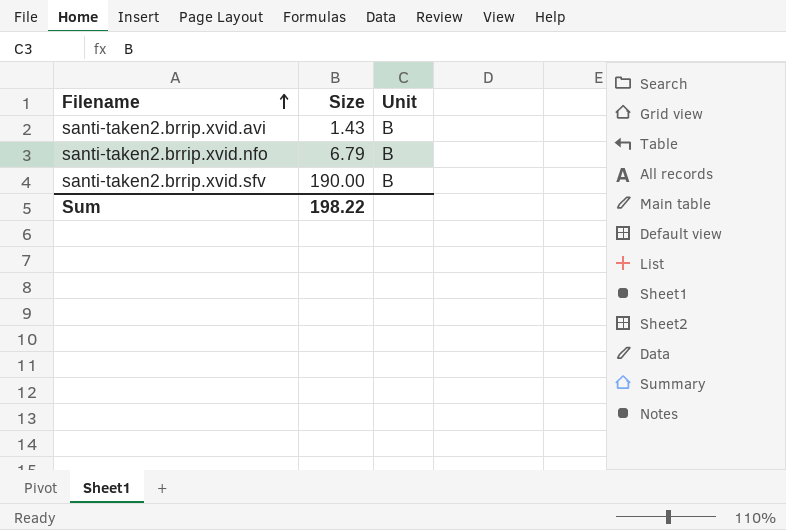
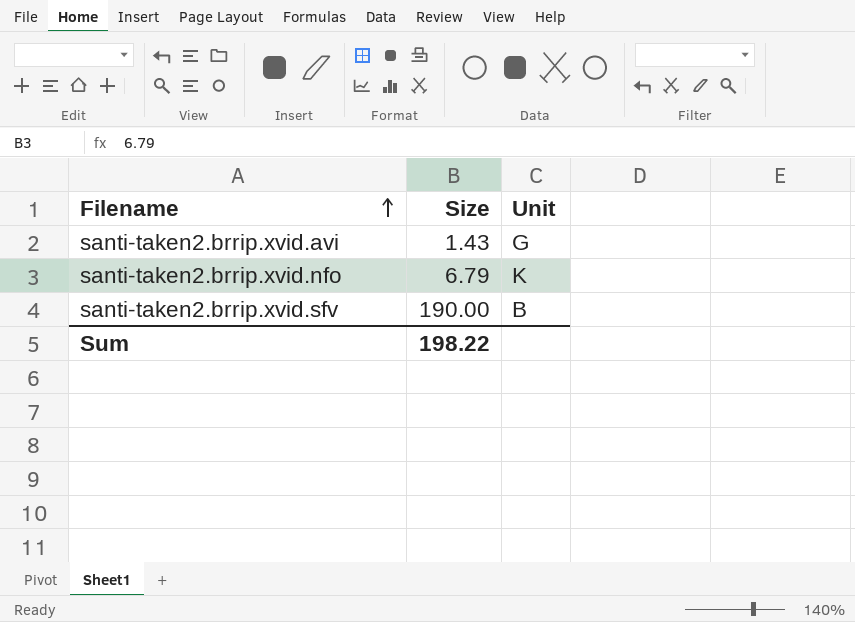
santi-taken2.brrip.xvid.avi | Unit: B -> G
santi-taken2.brrip.xvid.nfo | Unit: B -> K

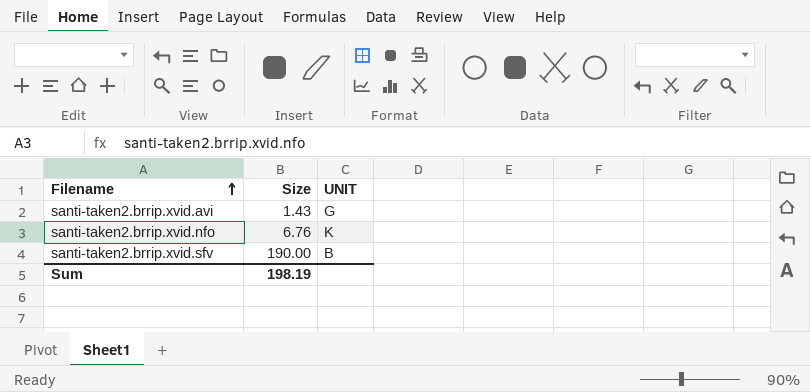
column name: Unit -> UNIT
santi-taken2.brrip.xvid.nfo | Size: 6.79 -> 6.76
Sum | Size: 198.22 -> 198.19

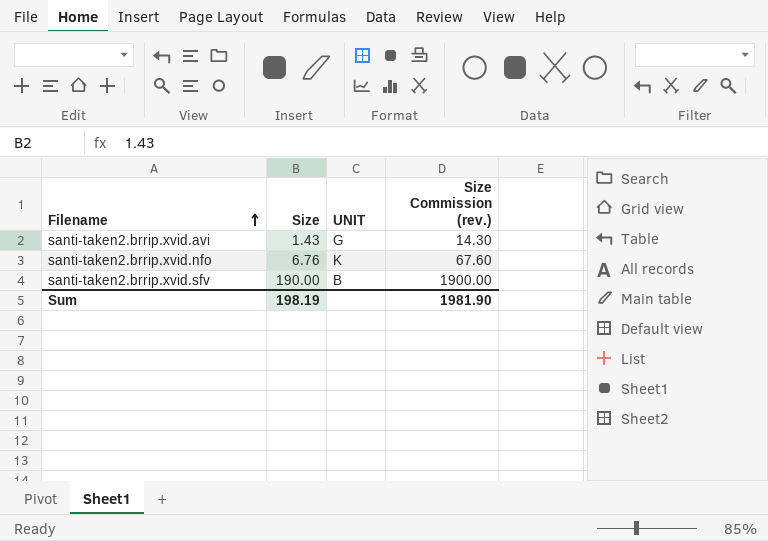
column Size Commission (rev.) | formula: none -> [Size] * 10

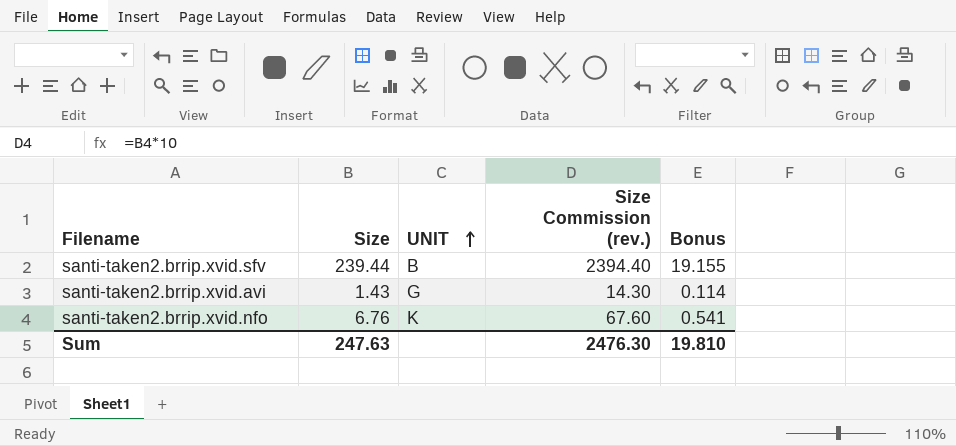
row order: Filename ascending -> UNIT ascending
column Bonus | formula: none -> [Size] * 0.08
santi-taken2.brrip.xvid.sfv | Size: 190.00 -> 239.44
santi-taken2.brrip.xvid.sfv | Size Commission (rev.): 1900.00 -> 2394.40
Sum | Size: 198.19 -> 247.63
Sum | Size Commission (rev.): 1981.90 -> 2476.30

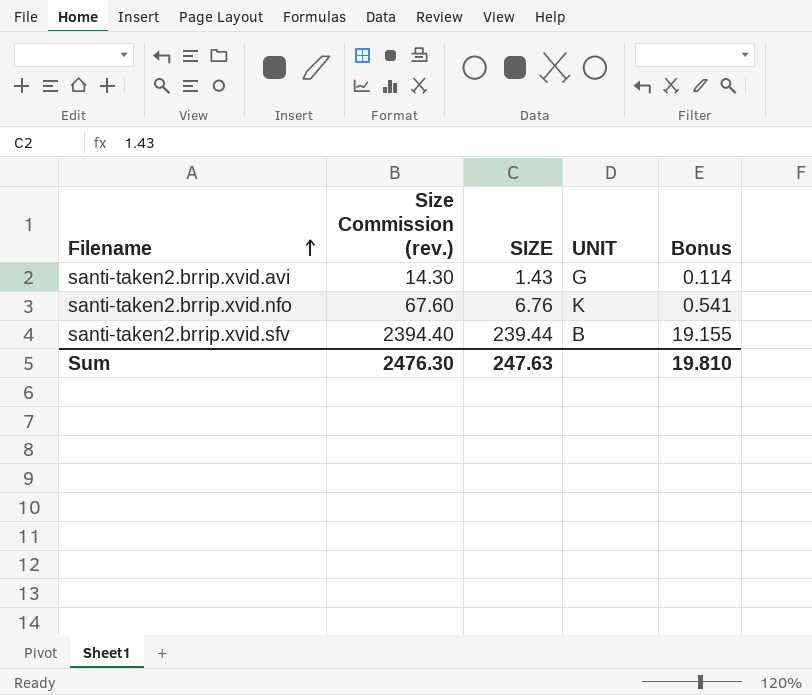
row order: UNIT ascending -> Filename ascending
column Size Commission (rev.) | position: 4 -> 2
column name: Size -> SIZE

